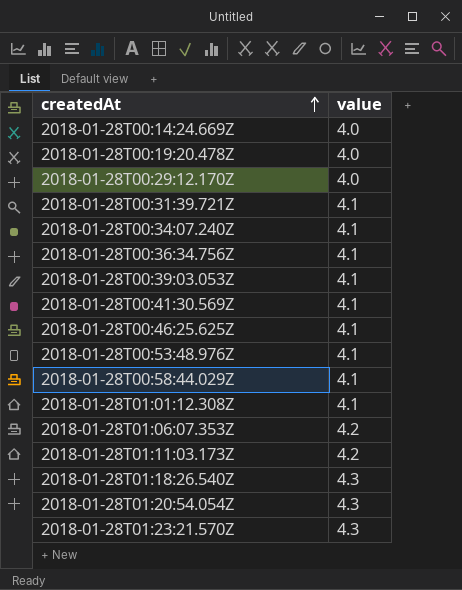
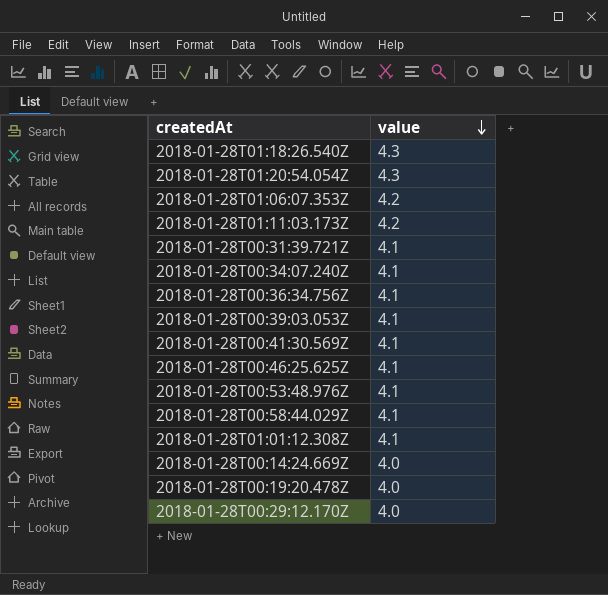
row order: createdAt ascending -> value descending
row 2018-01-28T01:23:21.570Z: 4.3 -> none

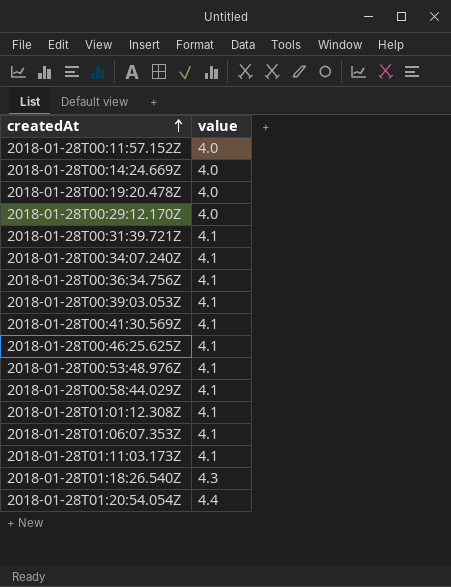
row order: value descending -> createdAt ascending
row 2018-01-28T00:11:57.152Z: none -> 4.0
2018-01-28T01:06:07.353Z | value: 4.2 -> 4.1
2018-01-28T01:11:03.173Z | value: 4.2 -> 4.1
2018-01-28T01:20:54.054Z | value: 4.3 -> 4.4

